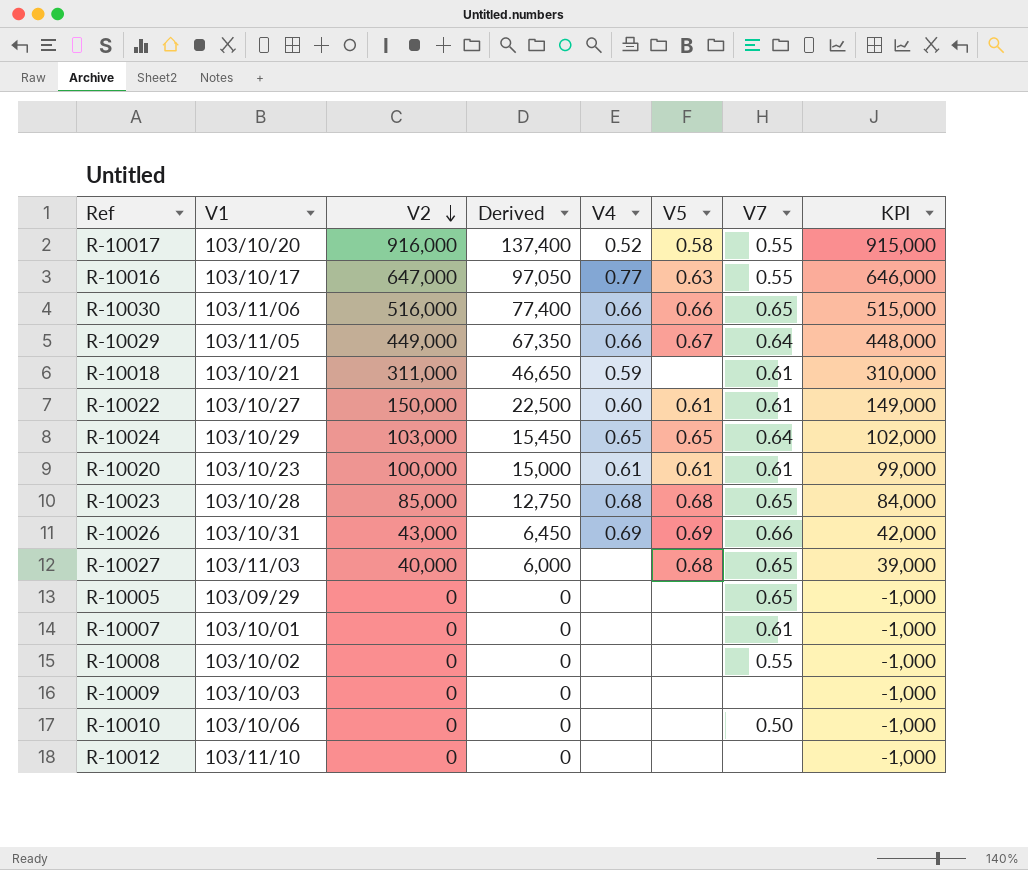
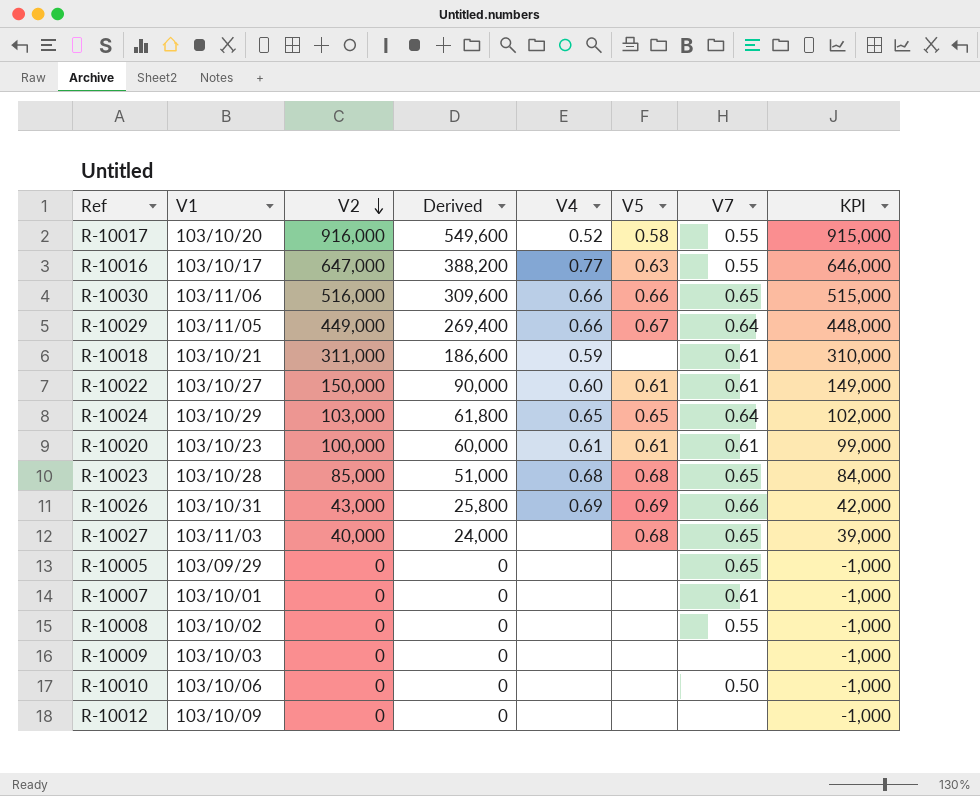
column Derived | formula: [V2] * 0.15 -> [V2] * 0.6
R-10012 | V1: 103/11/10 -> 103/10/09

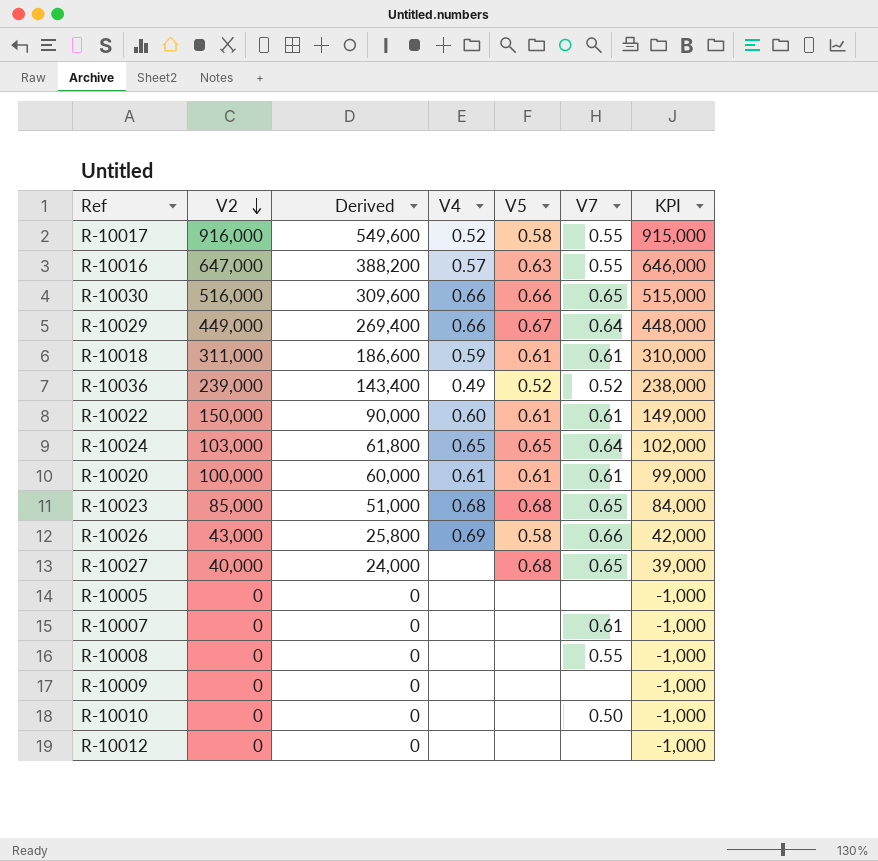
column V1 | position: 2 -> none
R-10016 | V4: 0.77 -> 0.57
R-10018 | V5: none -> 0.61
row R-10036: none -> 239,000 | 143,400 | 0.49 | 0.52 | 0.52 | 238,000
R-10026 | V5: 0.69 -> 0.58
R-10005 | V7: 0.65 -> none

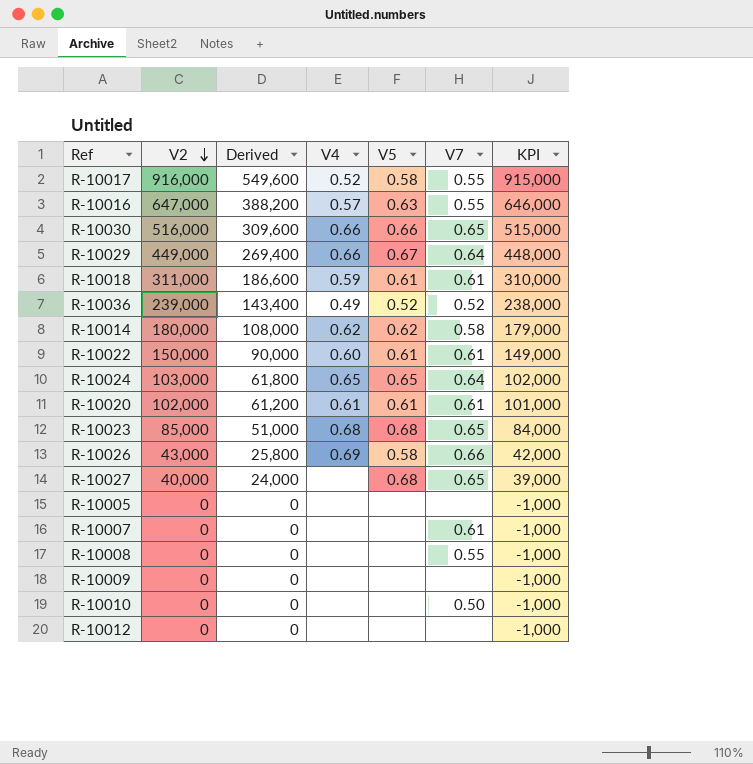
row R-10014: none -> 180,000 | 108,000 | 0.62 | 0.62 | 0.58 | 179,000
R-10020 | V2: 100,000 -> 102,000
R-10020 | Derived: 60,000 -> 61,200
R-10020 | KPI: 99,000 -> 101,000

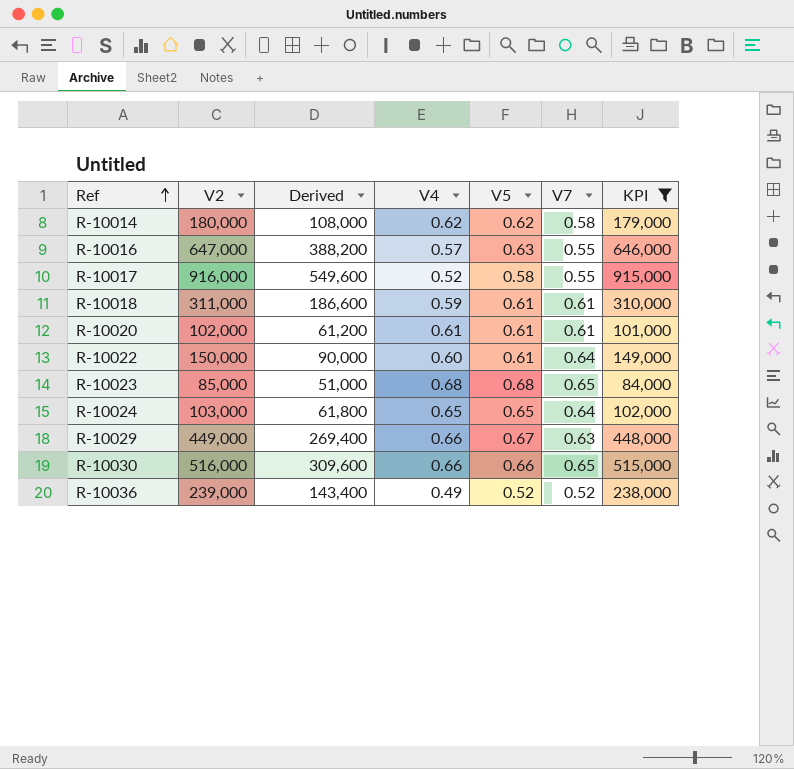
filter: none -> KPI >= 84,000
row order: V2 descending -> Ref ascending
R-10022 | V7: 0.61 -> 0.64
R-10029 | V7: 0.64 -> 0.63

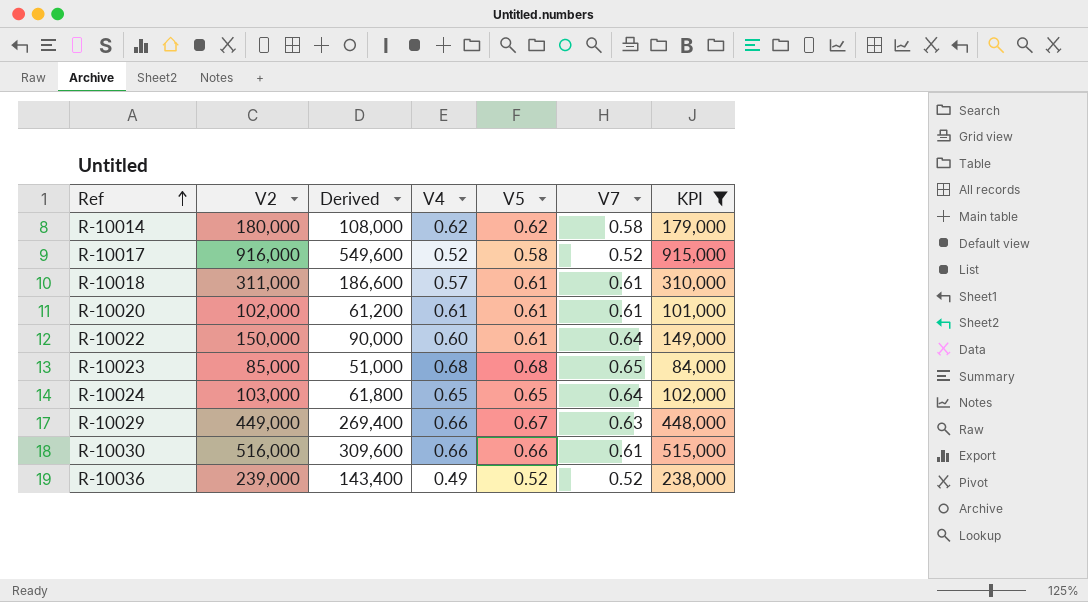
row R-10016: 647,000 | 388,200 | 0.57 | 0.63 | 0.55 | 646,000 -> none
R-10017 | V7: 0.55 -> 0.52
R-10018 | V4: 0.59 -> 0.57
R-10030 | V7: 0.65 -> 0.61

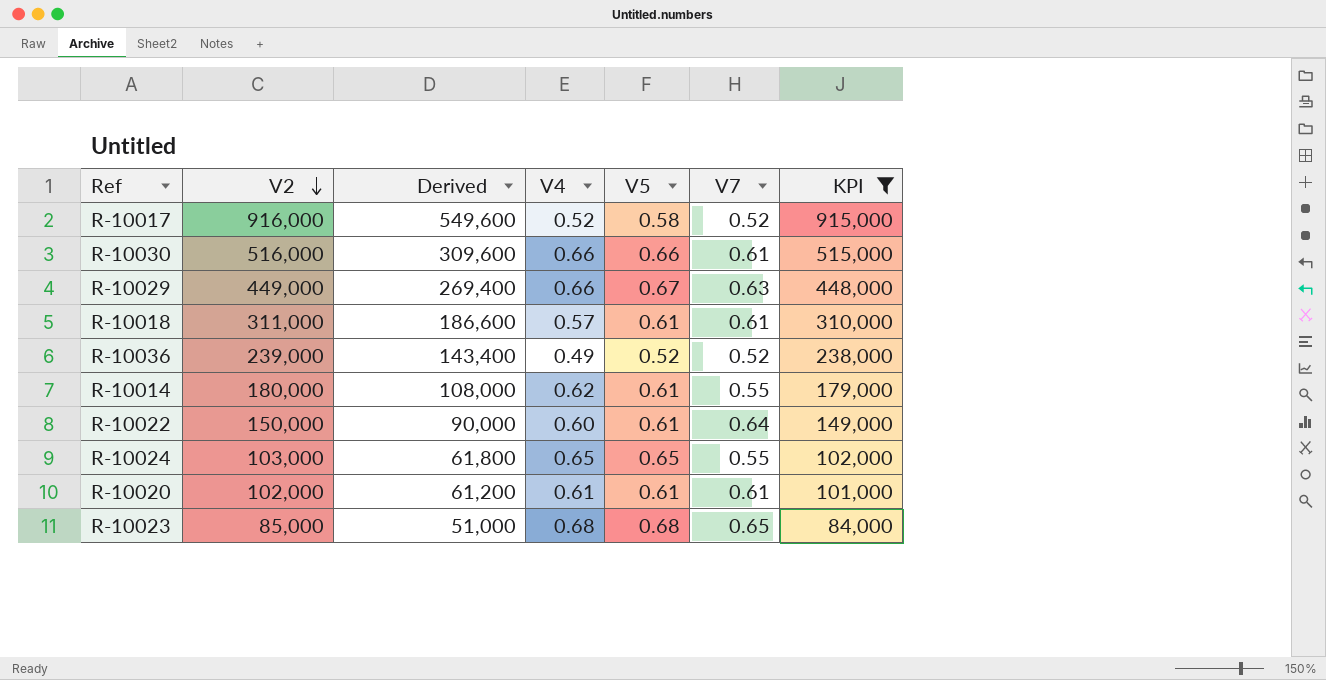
row order: Ref ascending -> V2 descending
R-10014 | V5: 0.62 -> 0.61
R-10014 | V7: 0.58 -> 0.55
R-10024 | V7: 0.64 -> 0.55

